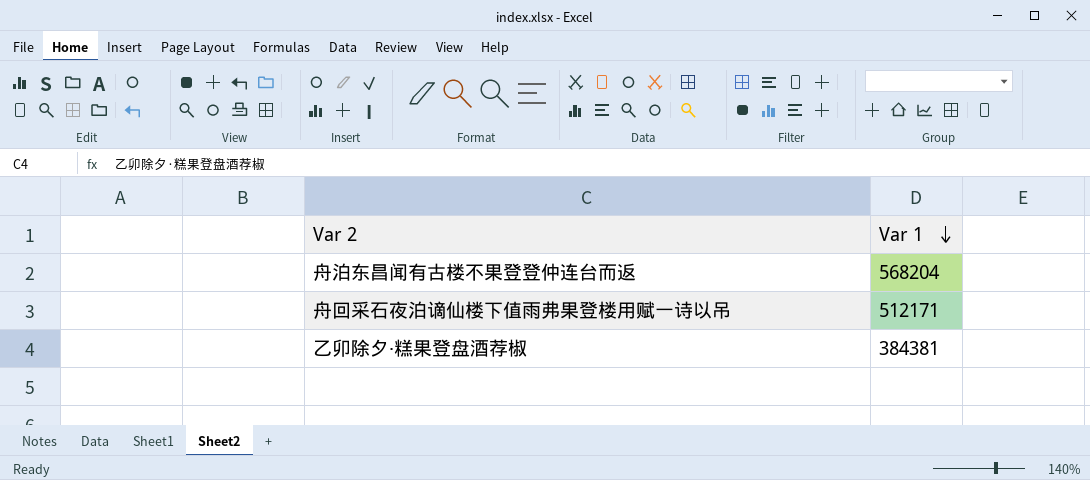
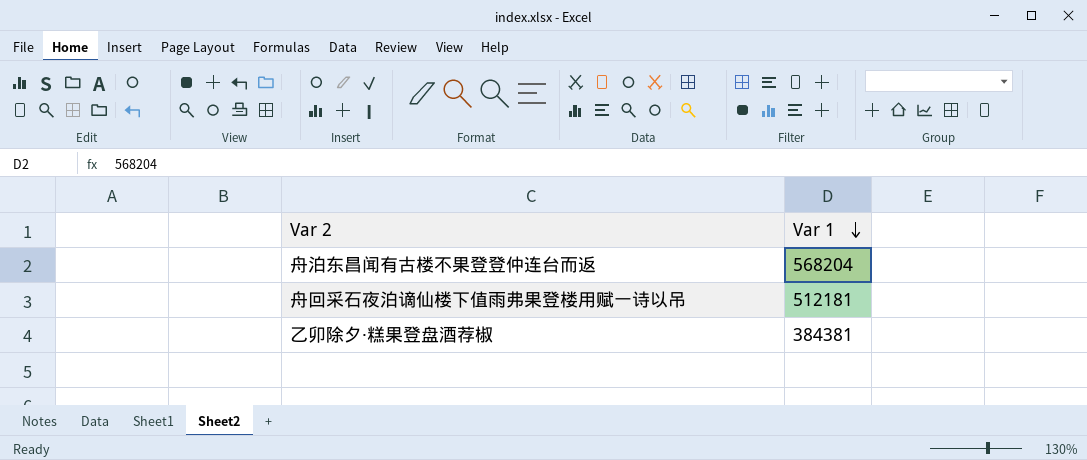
舟回采石夜泊谪仙楼下值雨弗果登楼用赋一诗以吊 | Var 1: 512171 -> 512181

